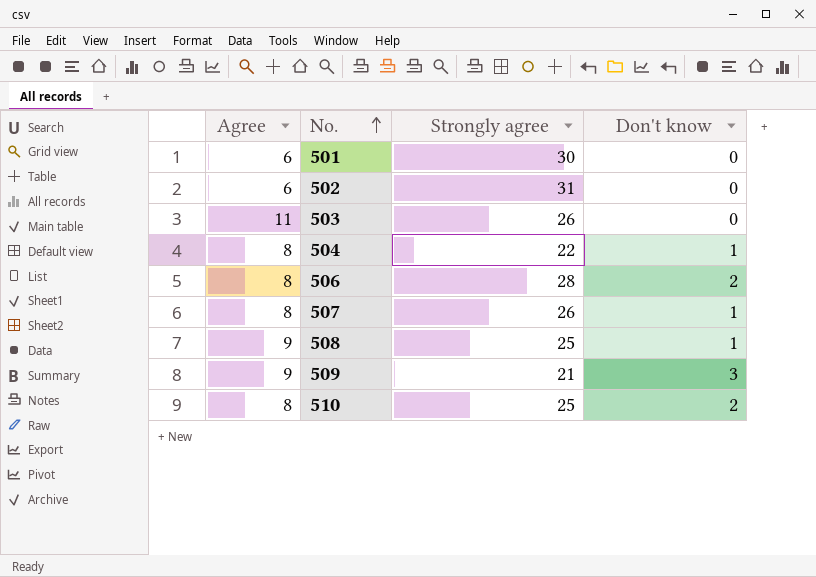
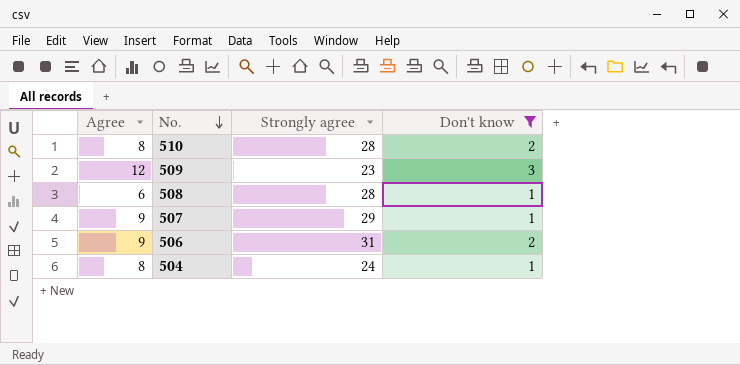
filter: none -> Don't know != 0
row order: No. ascending -> No. descending
510 | Strongly agree: 25 -> 28
509 | Agree: 9 -> 12
509 | Strongly agree: 21 -> 23
508 | Agree: 9 -> 6
508 | Strongly agree: 25 -> 28
507 | Agree: 8 -> 9
507 | Strongly agree: 26 -> 29
506 | Agree: 8 -> 9
506 | Strongly agree: 28 -> 31
504 | Strongly agree: 22 -> 24

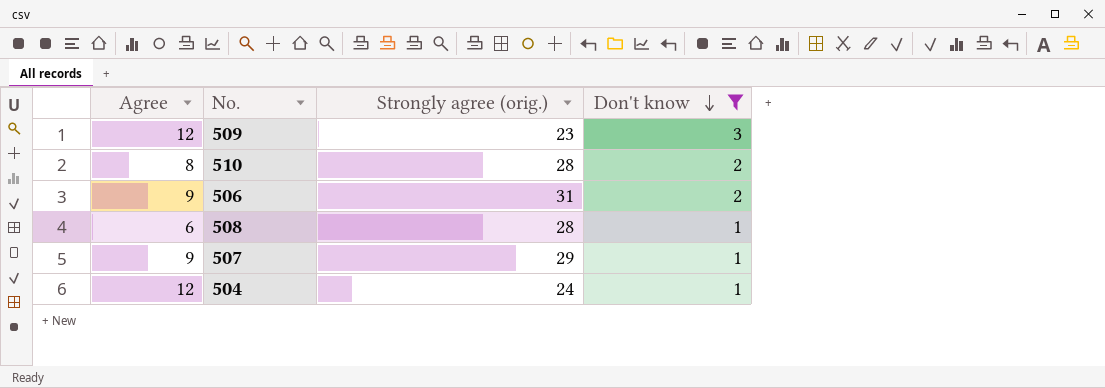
row order: No. descending -> Don't know descending
column name: Strongly agree -> Strongly agree (orig.)
504 | Agree: 8 -> 12

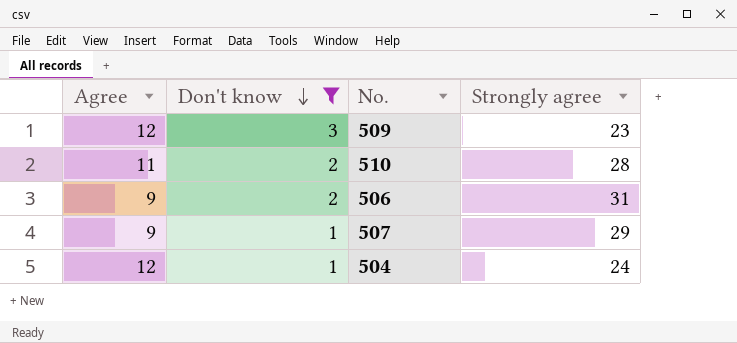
column Don't know | position: 4 -> 2
column name: Strongly agree (orig.) -> Strongly agree
row 508: 6 | 28 | 1 -> none
510 | Agree: 8 -> 11

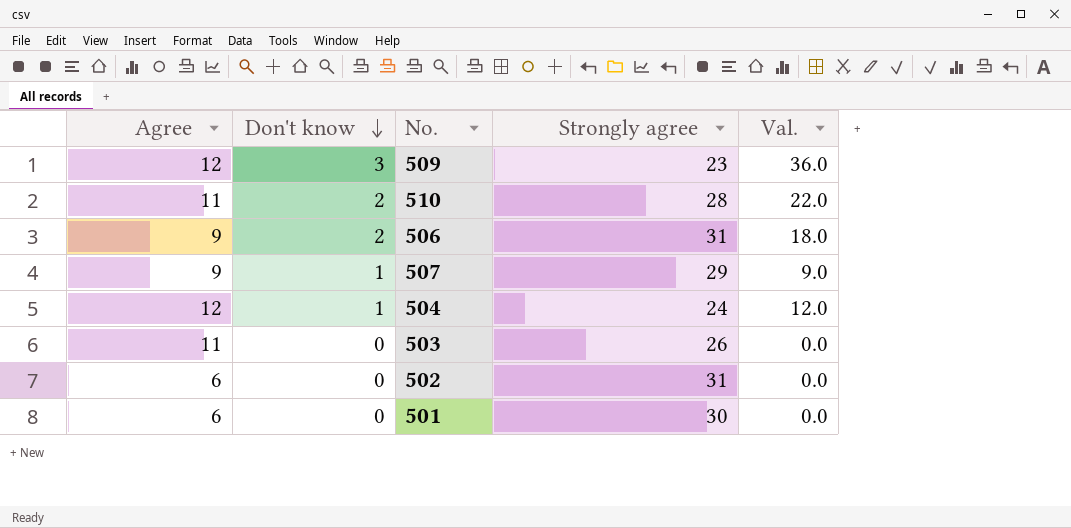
filter: Don't know != 0 -> none
column Val. | formula: none -> [Agree] * [Don't know]

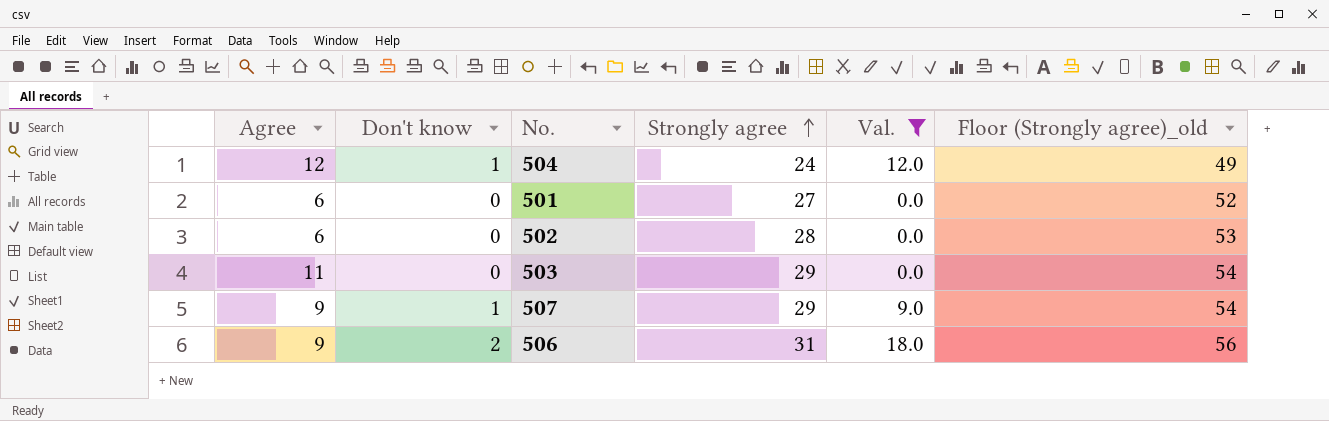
filter: none -> Val. <= 18.0
row order: Don't know descending -> Strongly agree ascending
column Floor (Strongly agree)_old | formula: none -> [Strongly agree] + 25
501 | Strongly agree: 30 -> 27
502 | Strongly agree: 31 -> 28
503 | Strongly agree: 26 -> 29

